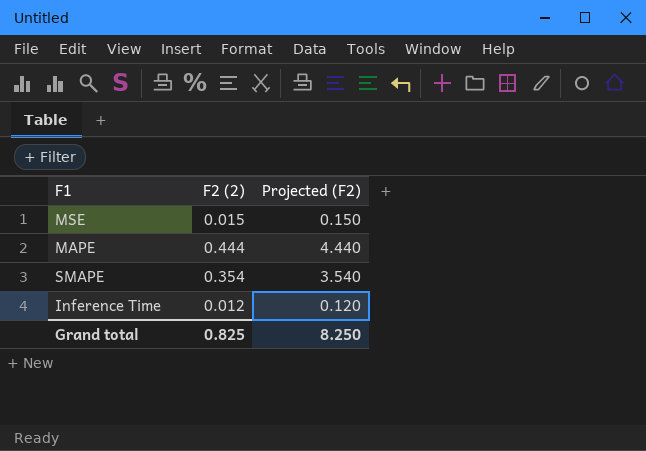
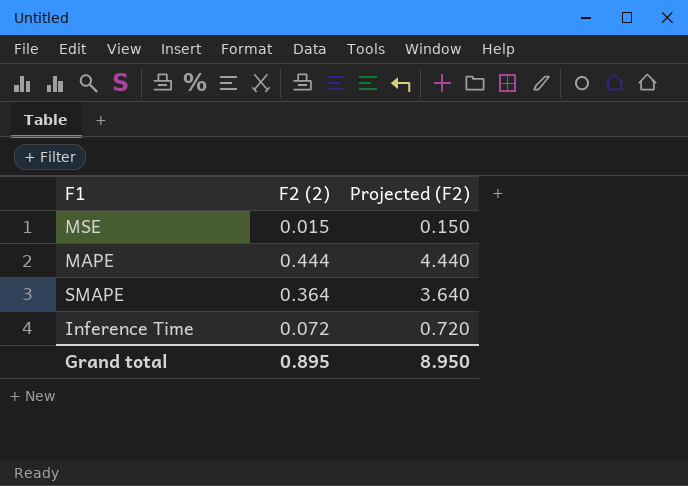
SMAPE | F2 (2): 0.354 -> 0.364
SMAPE | Projected (F2): 3.540 -> 3.640
Inference Time | F2 (2): 0.012 -> 0.072
Inference Time | Projected (F2): 0.120 -> 0.720
Grand total | F2 (2): 0.825 -> 0.895
Grand total | Projected (F2): 8.250 -> 8.950

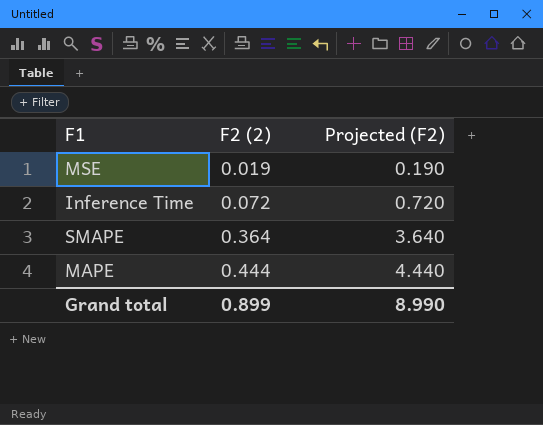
row order: none -> F2 (2) ascending
MSE | F2 (2): 0.015 -> 0.019
MSE | Projected (F2): 0.150 -> 0.190
Grand total | F2 (2): 0.895 -> 0.899
Grand total | Projected (F2): 8.950 -> 8.990

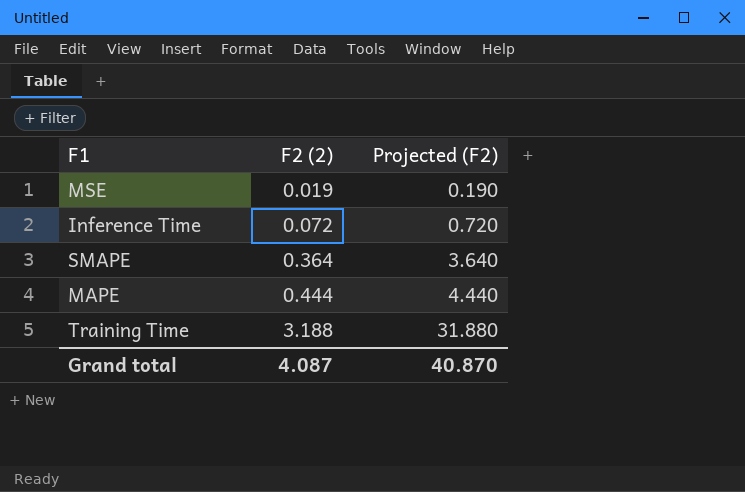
row Training Time: none -> 3.188 | 31.880
Grand total | F2 (2): 0.899 -> 4.087
Grand total | Projected (F2): 8.990 -> 40.870

